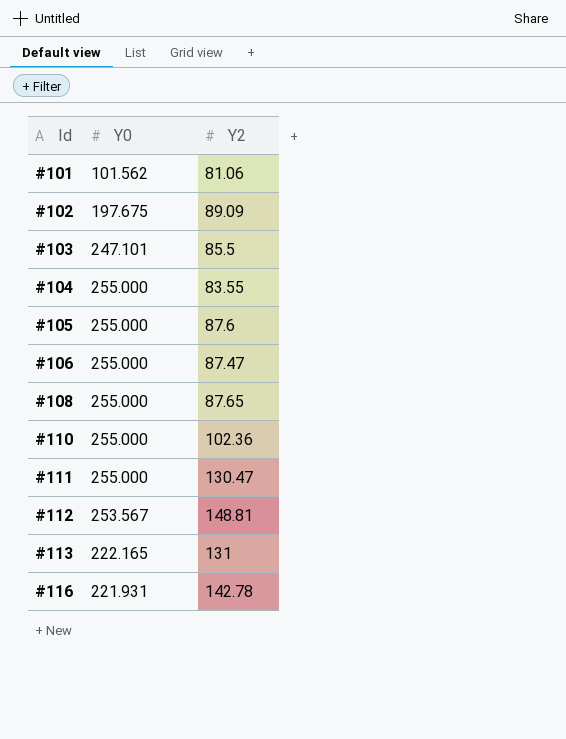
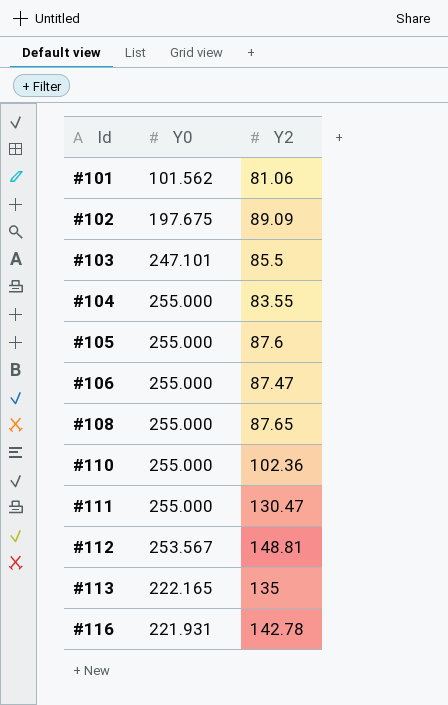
#113 | Y2: 131 -> 135

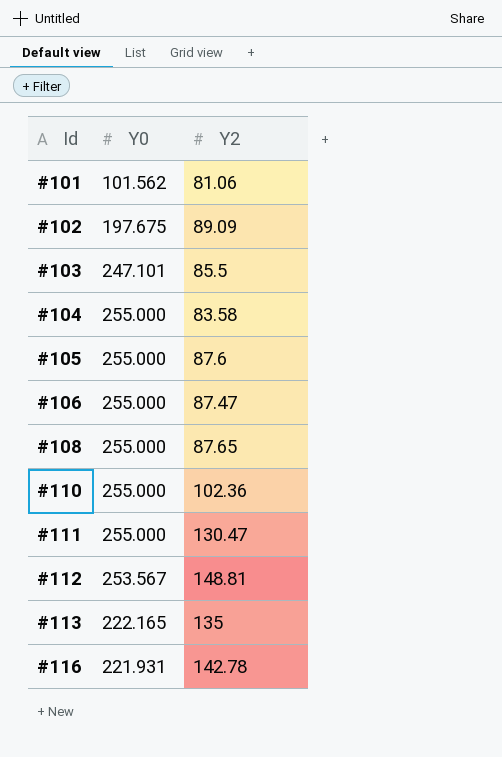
#104 | Y2: 83.55 -> 83.58

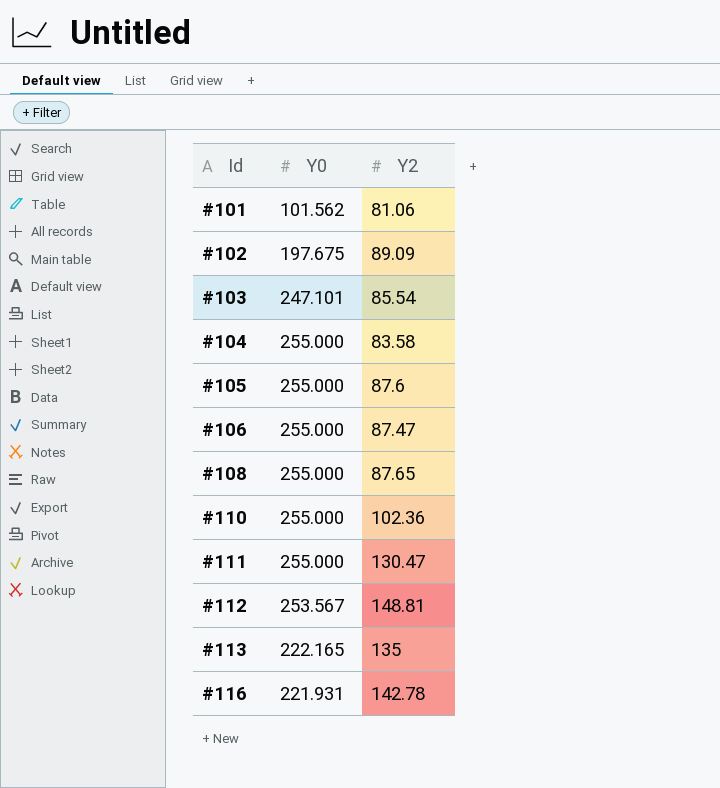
#103 | Y2: 85.5 -> 85.54

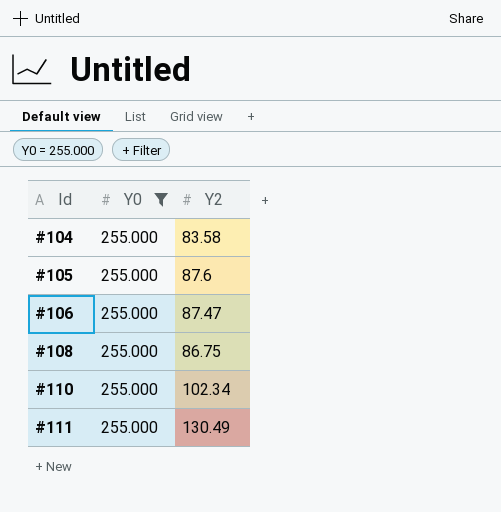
filter: none -> Y0 = 255.000
#108 | Y2: 87.65 -> 86.75
#110 | Y2: 102.36 -> 102.34
#111 | Y2: 130.47 -> 130.49

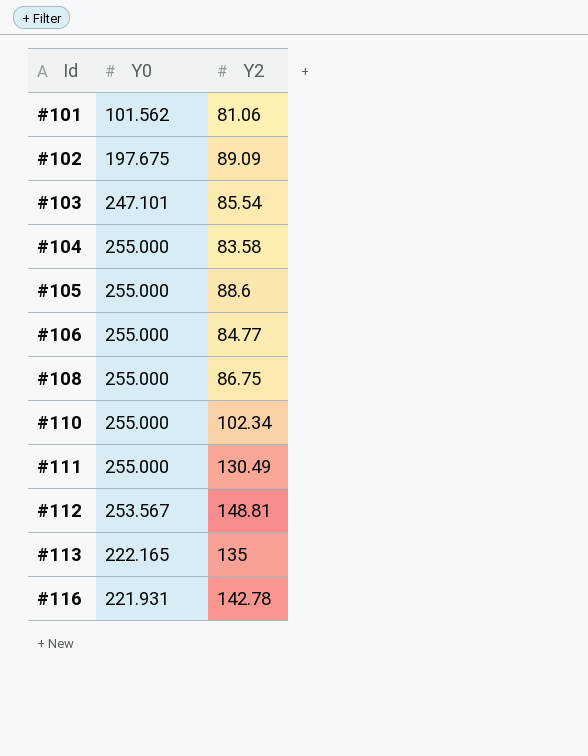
filter: Y0 = 255.000 -> none
#105 | Y2: 87.6 -> 88.6
#106 | Y2: 87.47 -> 84.77

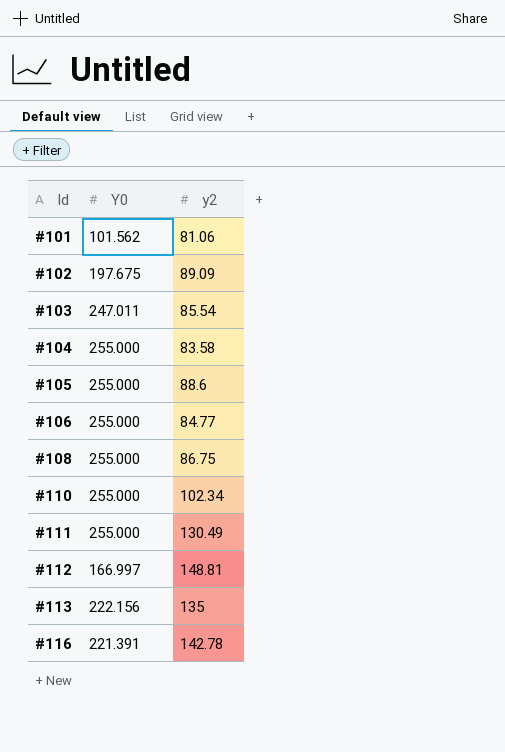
column name: Y2 -> y2
#103 | Y0: 247.101 -> 247.011
#112 | Y0: 253.567 -> 166.997
#113 | Y0: 222.165 -> 222.156
#116 | Y0: 221.931 -> 221.391

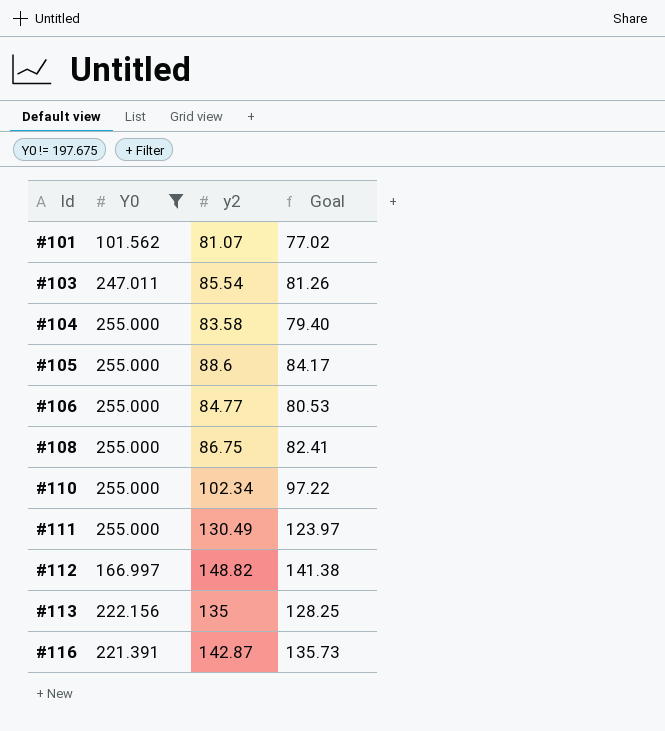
filter: none -> Y0 != 197.675
column Goal | formula: none -> [y2] * 0.95
#101 | y2: 81.06 -> 81.07
#112 | y2: 148.81 -> 148.82
#116 | y2: 142.78 -> 142.87

